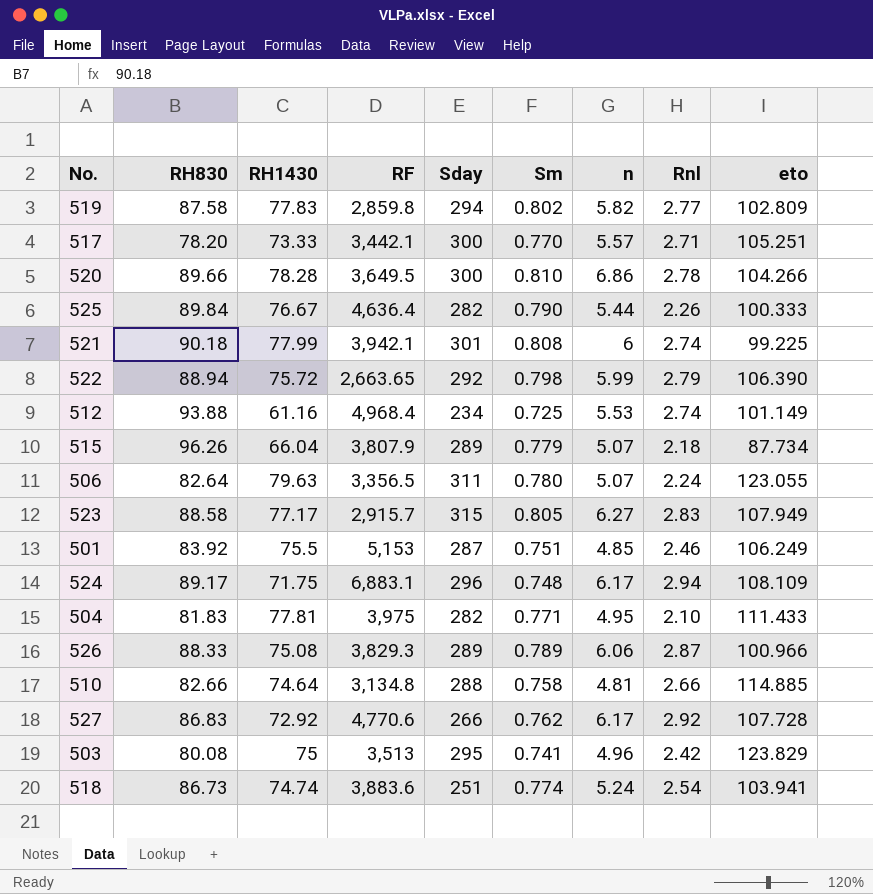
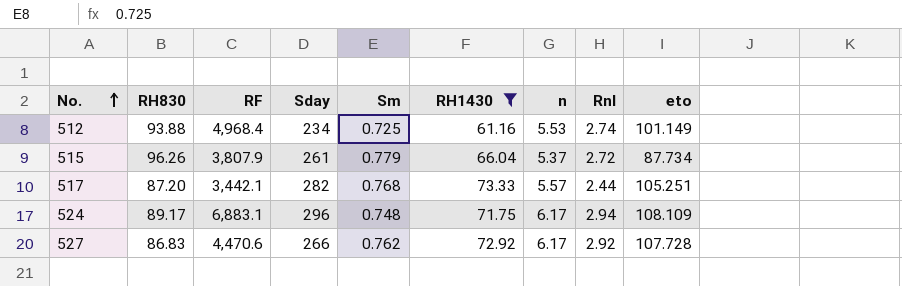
filter: none -> RH1430 <= 73.33
row order: none -> No. ascending
column RH1430 | position: 3 -> 6
515 | Sday: 289 -> 261
515 | n: 5.07 -> 5.37
515 | Rnl: 2.18 -> 2.72
517 | RH830: 78.20 -> 87.20
517 | Sday: 300 -> 282
517 | Sm: 0.770 -> 0.768
517 | Rnl: 2.71 -> 2.44
527 | RF: 4,770.6 -> 4,470.6

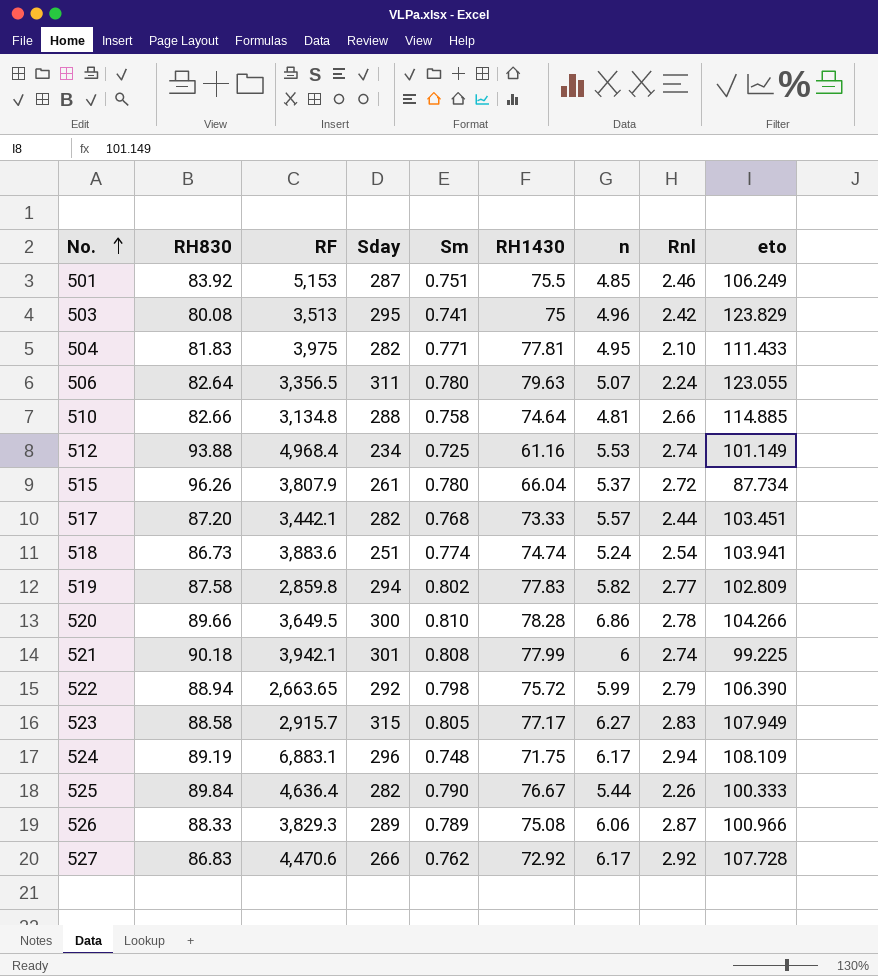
filter: RH1430 <= 73.33 -> none
515 | Sm: 0.779 -> 0.780
517 | eto: 105.251 -> 103.451
524 | RH830: 89.17 -> 89.19

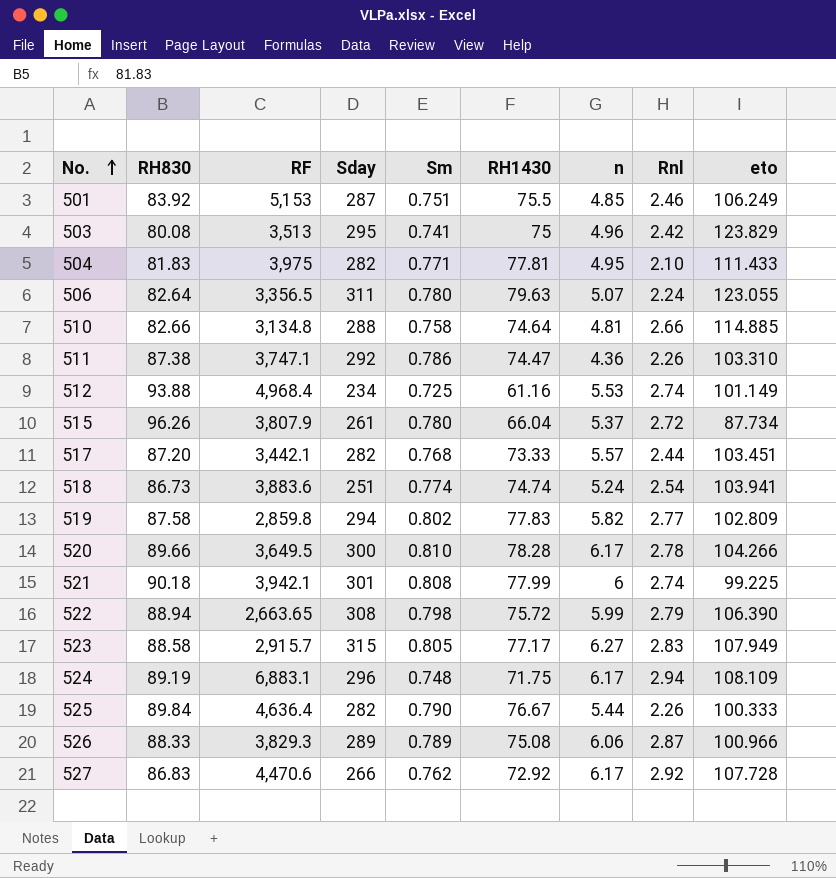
row 511: none -> 87.38 | 3,747.1 | 292 | 0.786 | 74.47 | 4.36 | 2.26 | 103.310
520 | n: 6.86 -> 6.17
522 | Sday: 292 -> 308

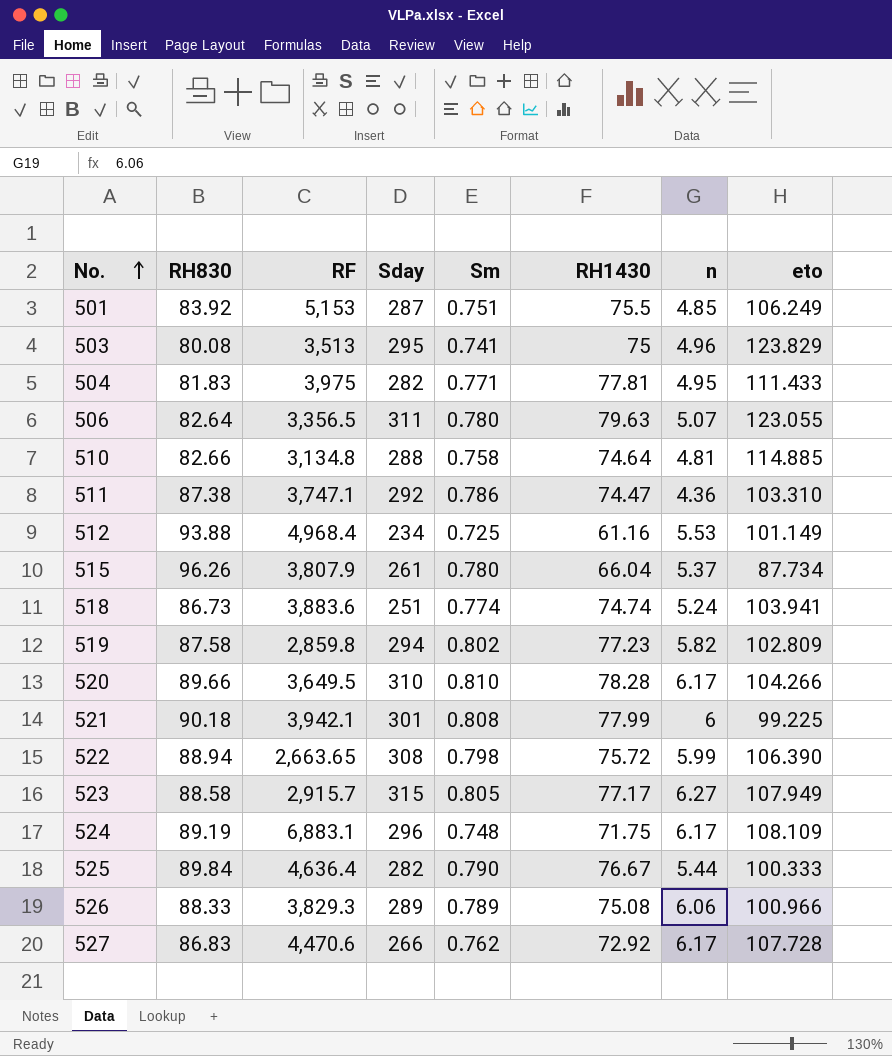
column Rnl | position: 8 -> none
row 517: 87.20 | 3,442.1 | 282 | 0.768 | 73.33 | 5.57 | 2.44 | 103.451 -> none
519 | RH1430: 77.83 -> 77.23
520 | Sday: 300 -> 310

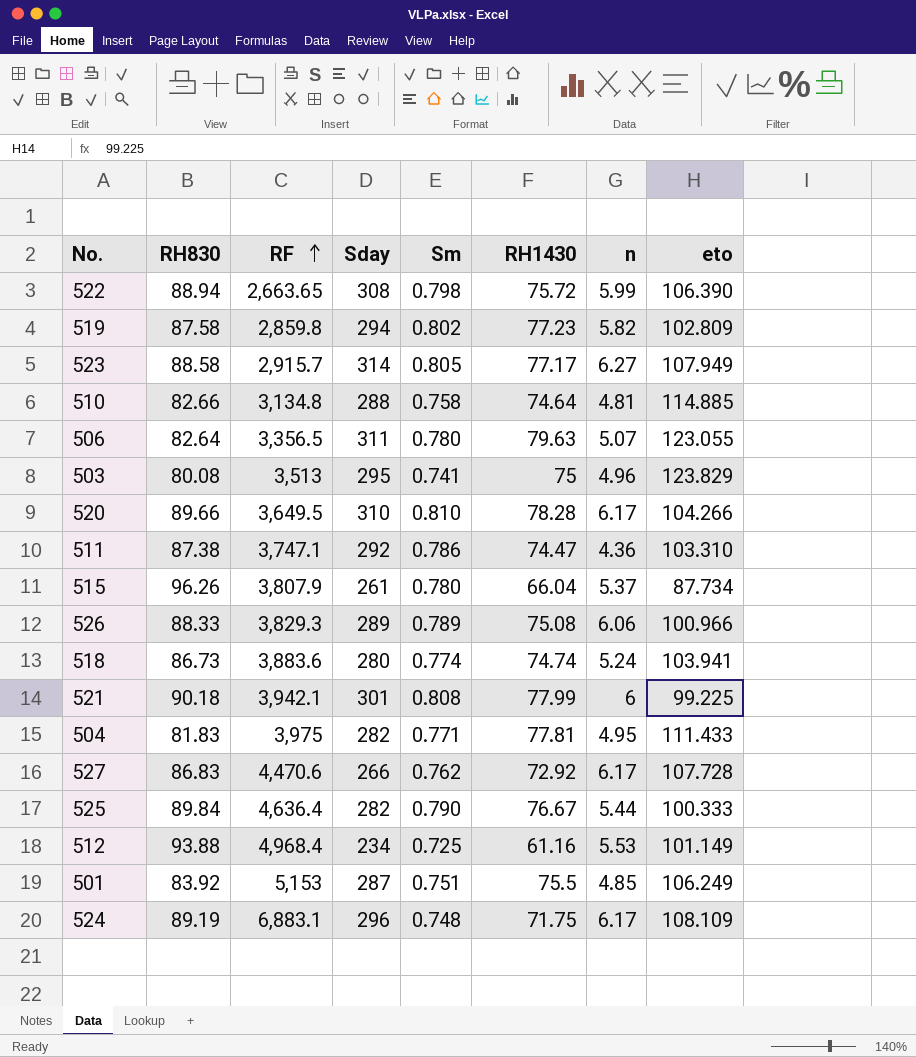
row order: No. ascending -> RF ascending
523 | Sday: 315 -> 314
518 | Sday: 251 -> 280

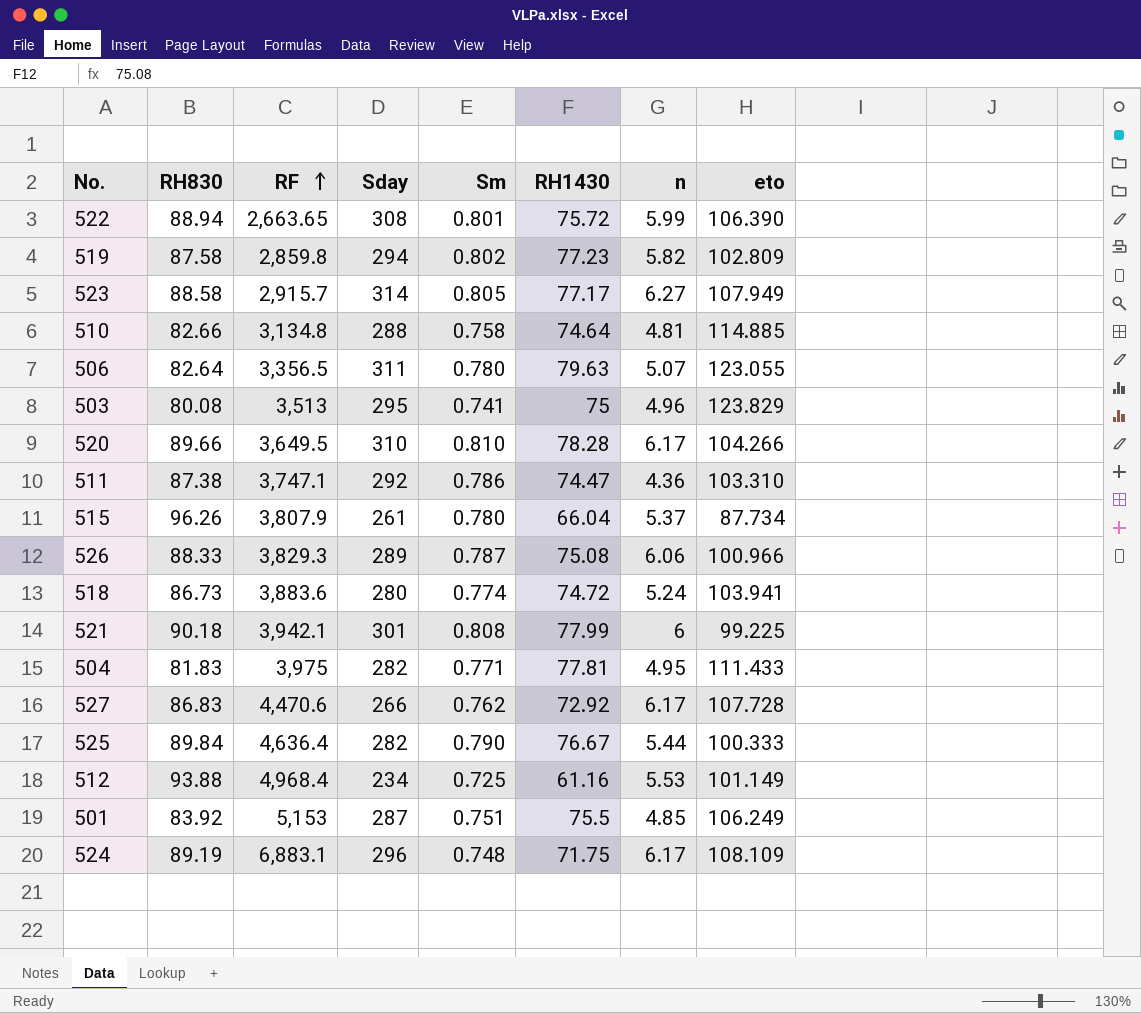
522 | Sm: 0.798 -> 0.801
526 | Sm: 0.789 -> 0.787
518 | RH1430: 74.74 -> 74.72

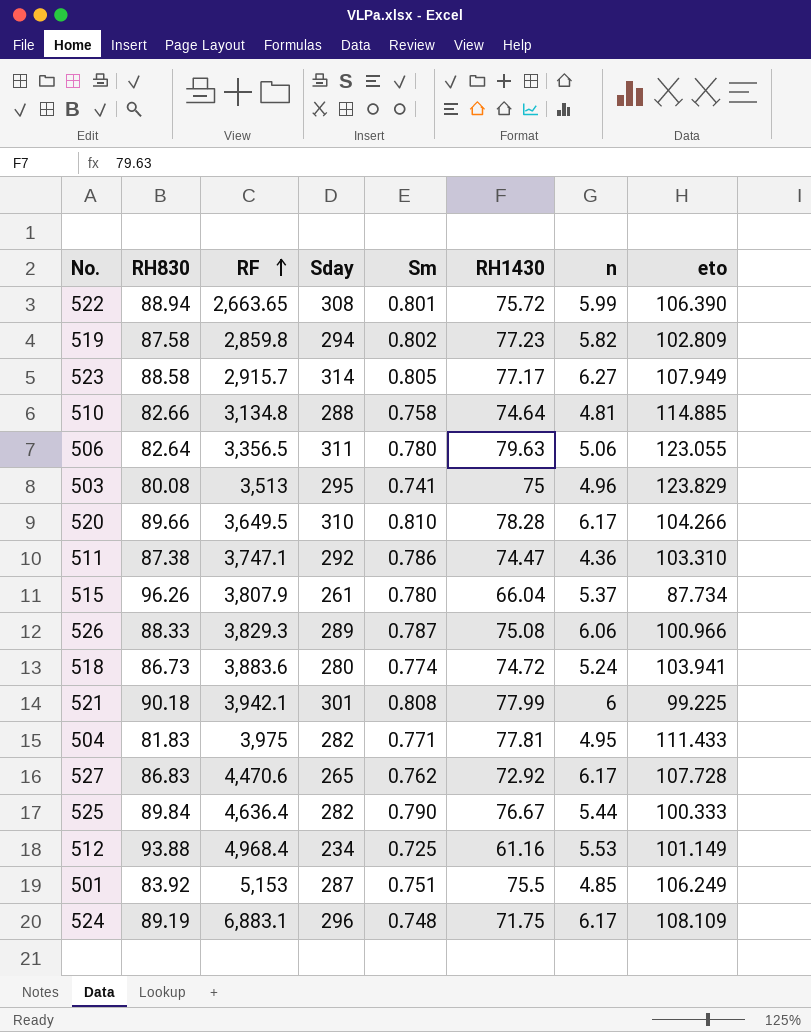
506 | n: 5.07 -> 5.06
527 | Sday: 266 -> 265

